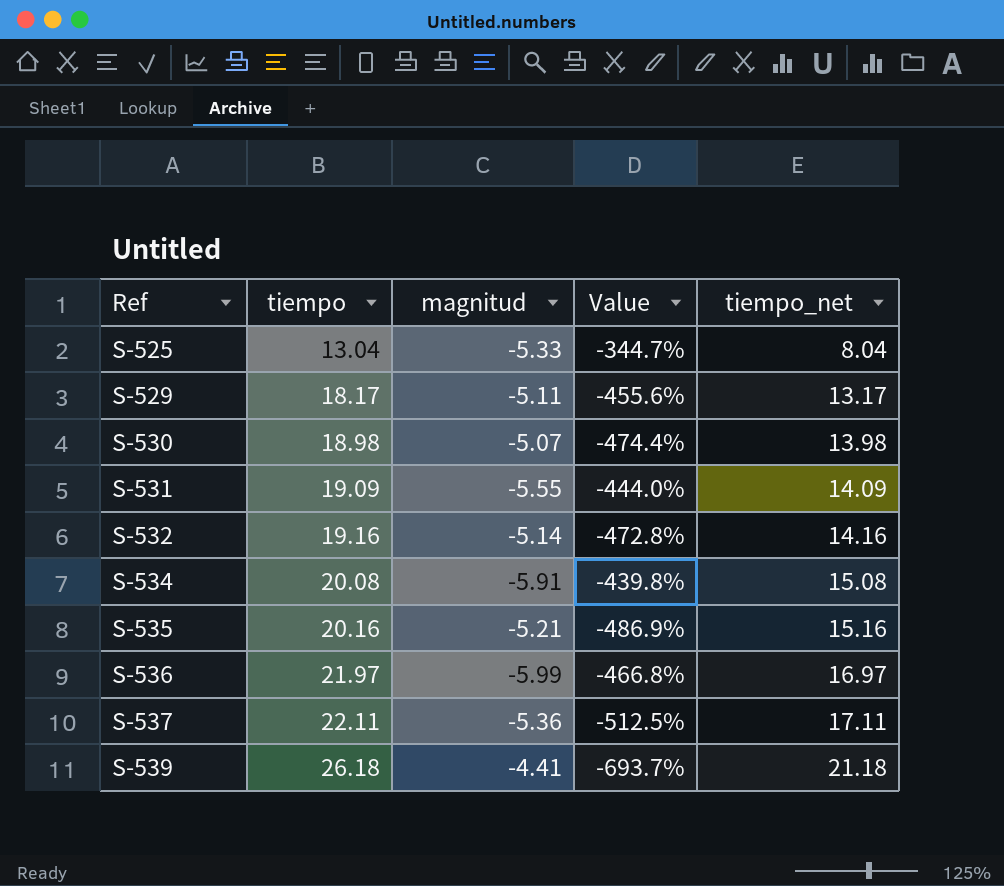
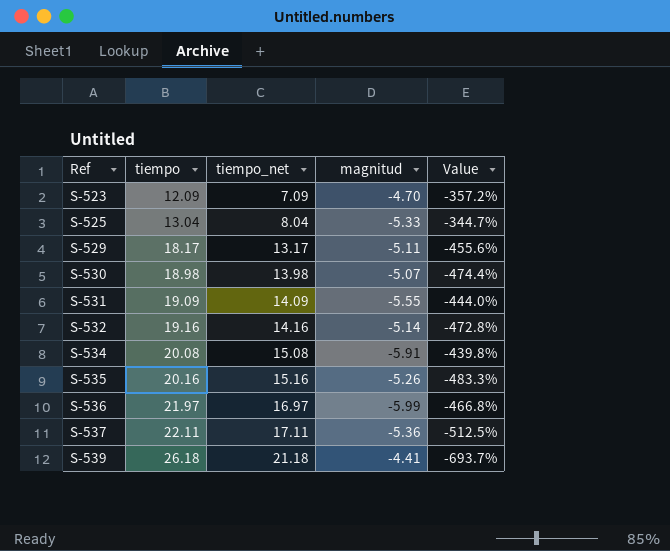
column tiempo_net | position: 5 -> 3
row S-523: none -> 12.09 | 7.09 | -4.70 | -357.2%
S-535 | magnitud: -5.21 -> -5.26
S-535 | Value: -486.9% -> -483.3%

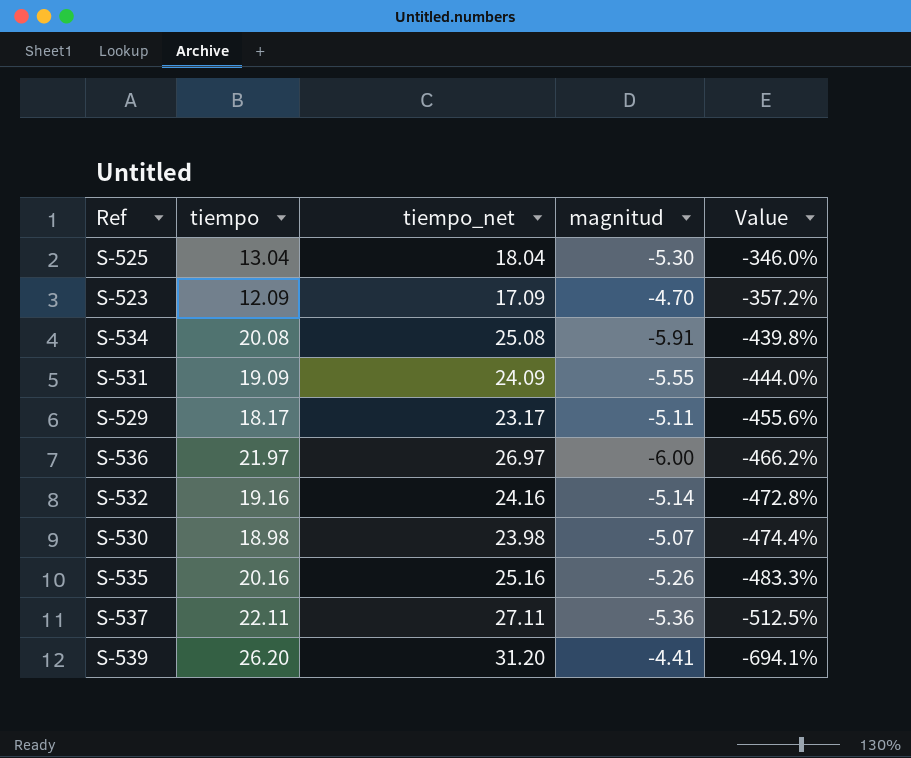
row order: Ref ascending -> Value descending
column tiempo_net | formula: [tiempo] - 5 -> [tiempo] + 5
S-525 | magnitud: -5.33 -> -5.30
S-525 | Value: -344.7% -> -346.0%
S-536 | magnitud: -5.99 -> -6.00
S-536 | Value: -466.8% -> -466.2%
S-539 | tiempo: 26.18 -> 26.20
S-539 | Value: -693.7% -> -694.1%

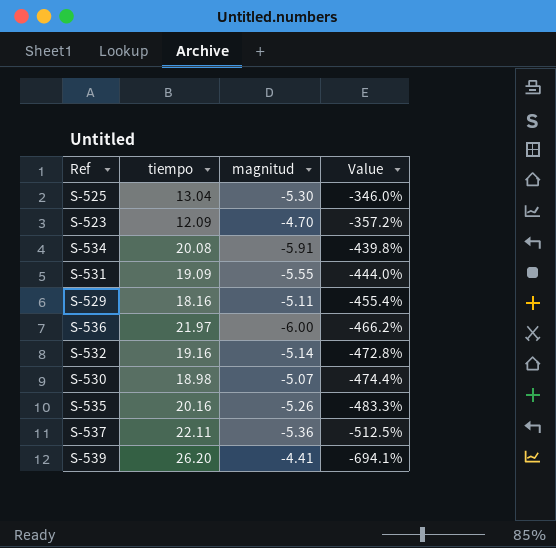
column tiempo_net | formula: [tiempo] + 5 -> none
S-529 | tiempo: 18.17 -> 18.16
S-529 | Value: -455.6% -> -455.4%

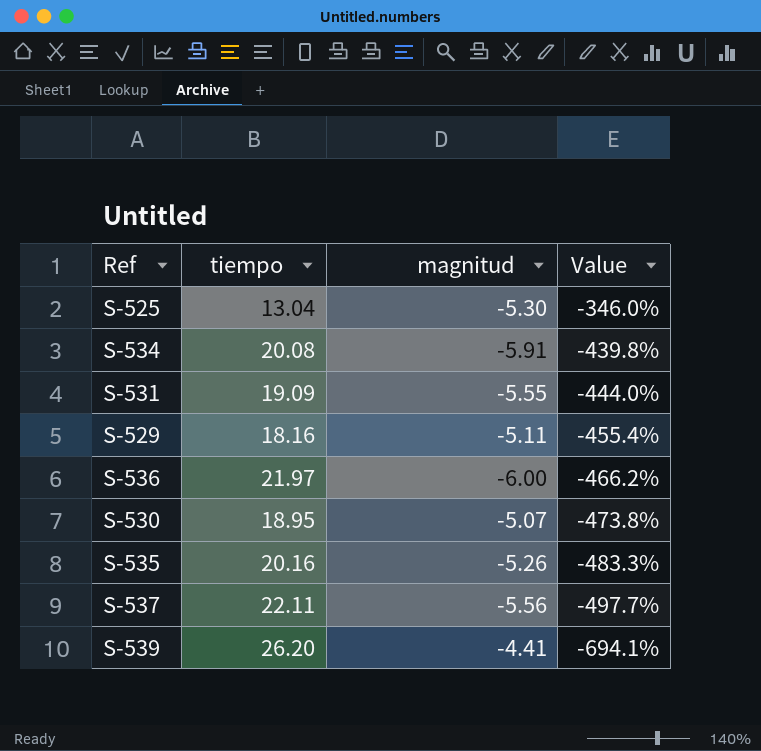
row S-523: 12.09 | -4.70 | -357.2% -> none
row S-532: 19.16 | -5.14 | -472.8% -> none
S-530 | tiempo: 18.98 -> 18.95
S-530 | Value: -474.4% -> -473.8%
S-537 | magnitud: -5.36 -> -5.56
S-537 | Value: -512.5% -> -497.7%

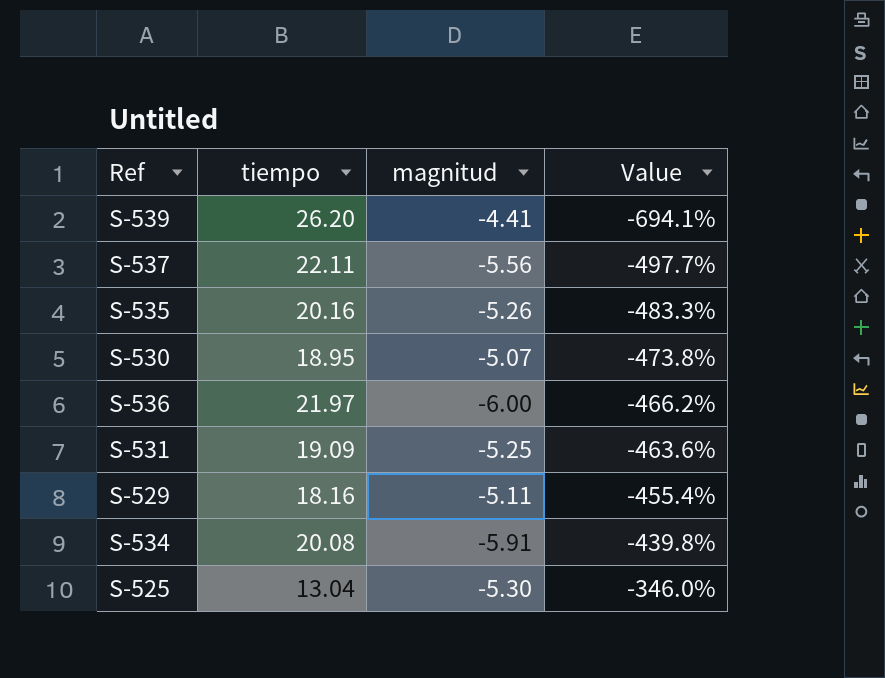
row order: Value descending -> Value ascending
S-531 | magnitud: -5.55 -> -5.25
S-531 | Value: -444.0% -> -463.6%

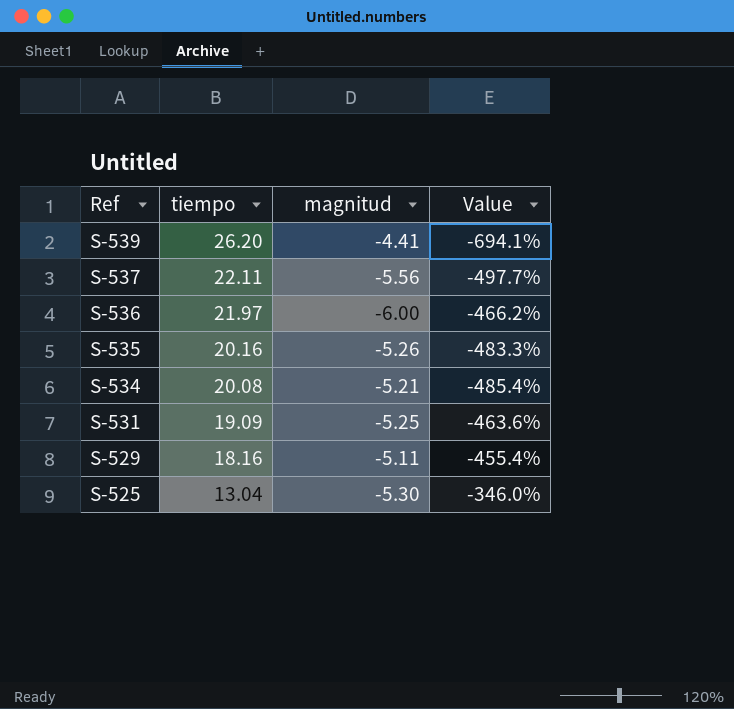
row order: Value ascending -> Ref descending
row S-530: 18.95 | -5.07 | -473.8% -> none
S-534 | magnitud: -5.91 -> -5.21
S-534 | Value: -439.8% -> -485.4%

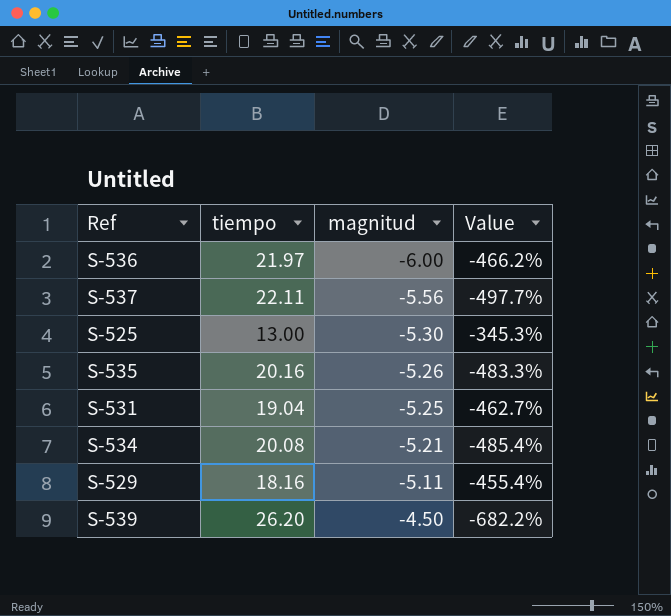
row order: Ref descending -> magnitud ascending
S-525 | tiempo: 13.04 -> 13.00
S-525 | Value: -346.0% -> -345.3%
S-531 | tiempo: 19.09 -> 19.04
S-531 | Value: -463.6% -> -462.7%
S-539 | magnitud: -4.41 -> -4.50
S-539 | Value: -694.1% -> -682.2%

